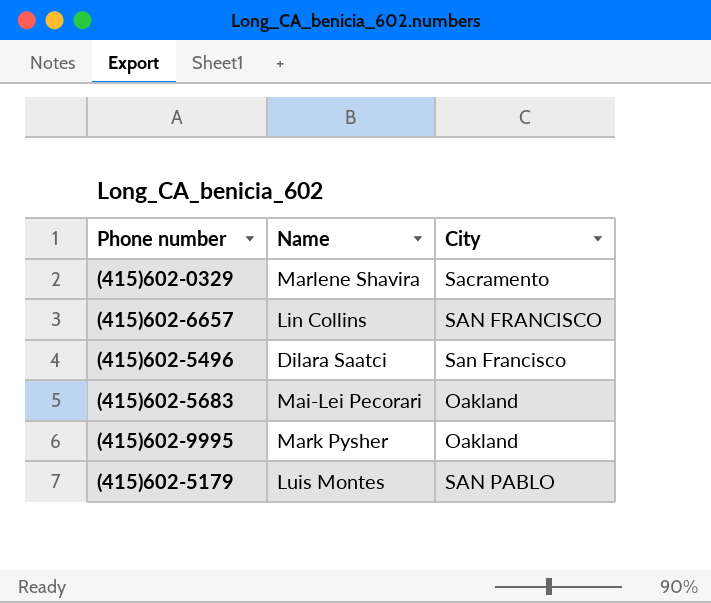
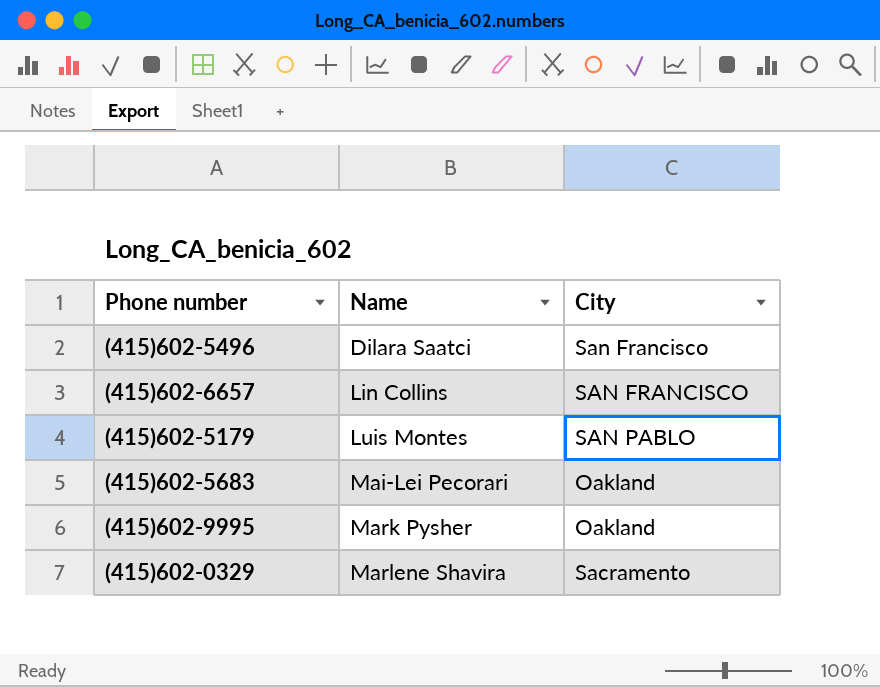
row order: none -> Name ascending

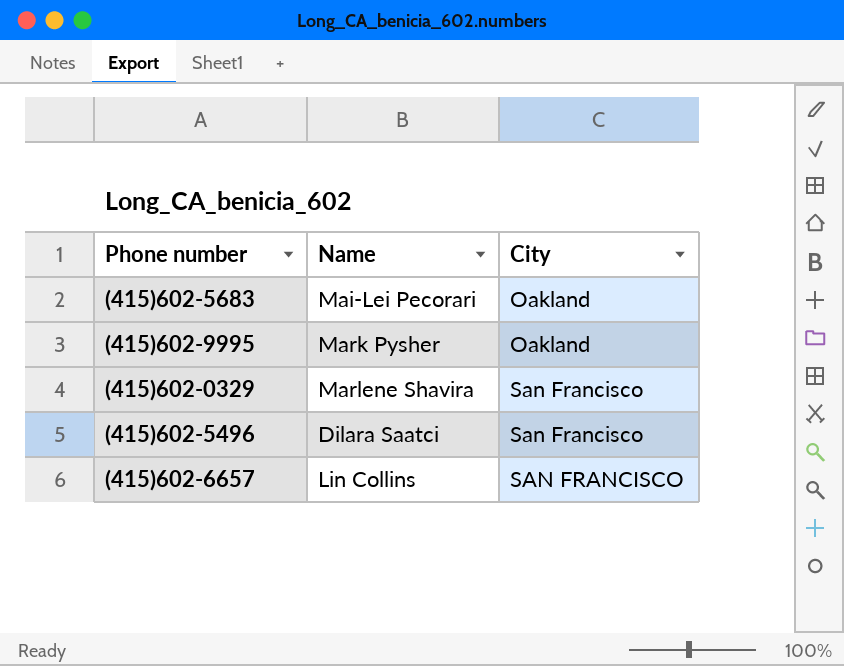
row order: Name ascending -> City ascending
row (415)602-5179: Luis Montes | SAN PABLO -> none
(415)602-0329 | City: Sacramento -> San Francisco

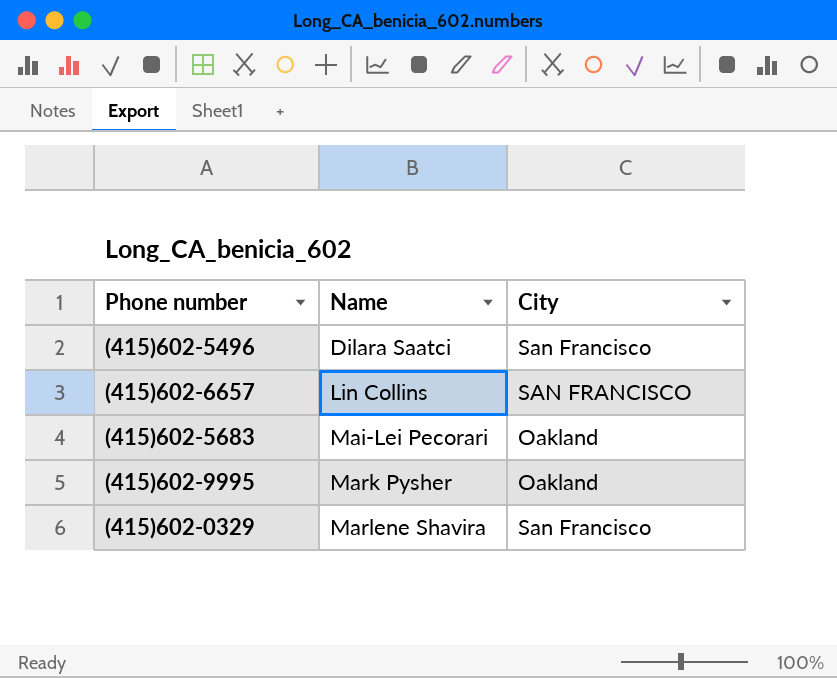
row order: City ascending -> Name ascending

